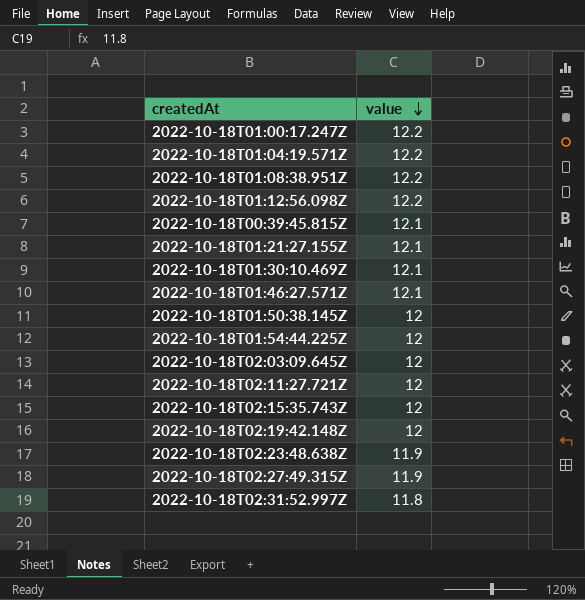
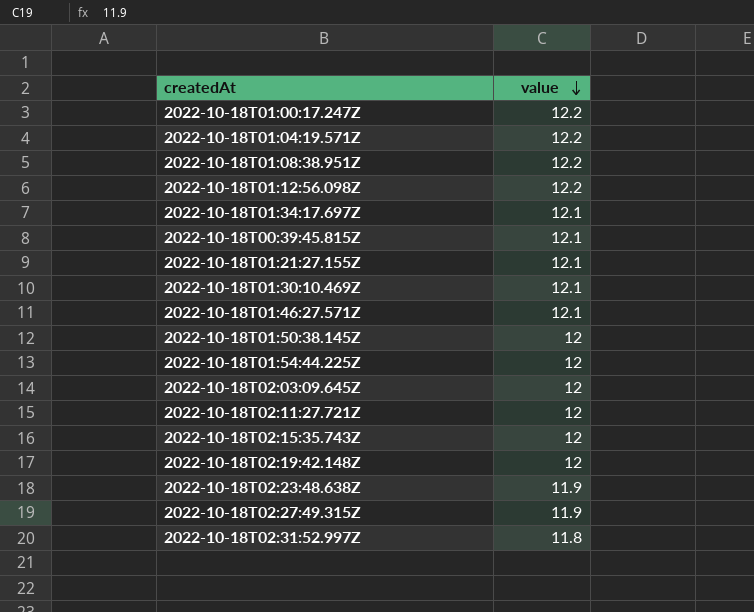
row 2022-10-18T01:34:17.697Z: none -> 12.1

